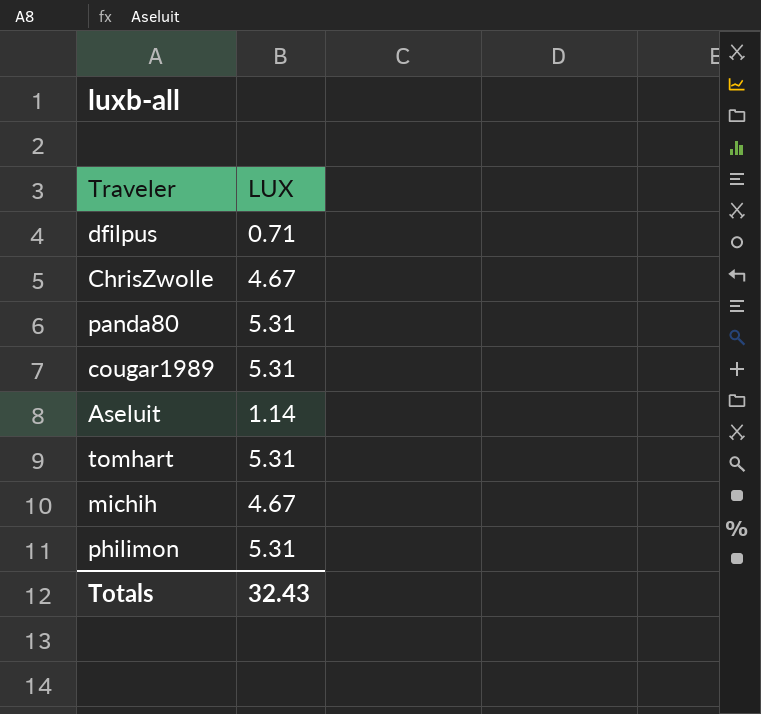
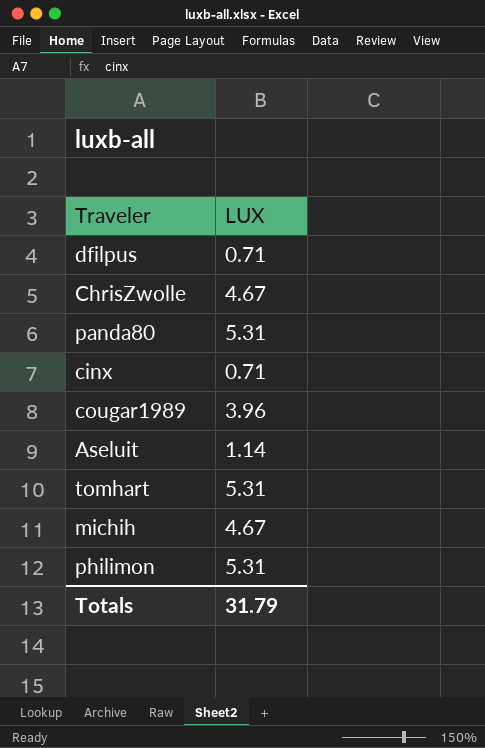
row cinx: none -> 0.71
cougar1989 | LUX: 5.31 -> 3.96
Totals | LUX: 32.43 -> 31.79

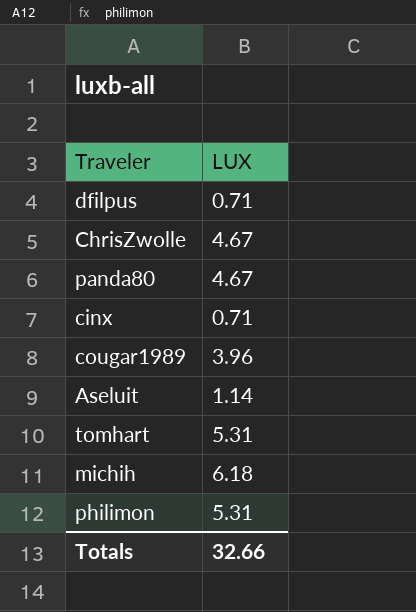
panda80 | LUX: 5.31 -> 4.67
michih | LUX: 4.67 -> 6.18
Totals | LUX: 31.79 -> 32.66

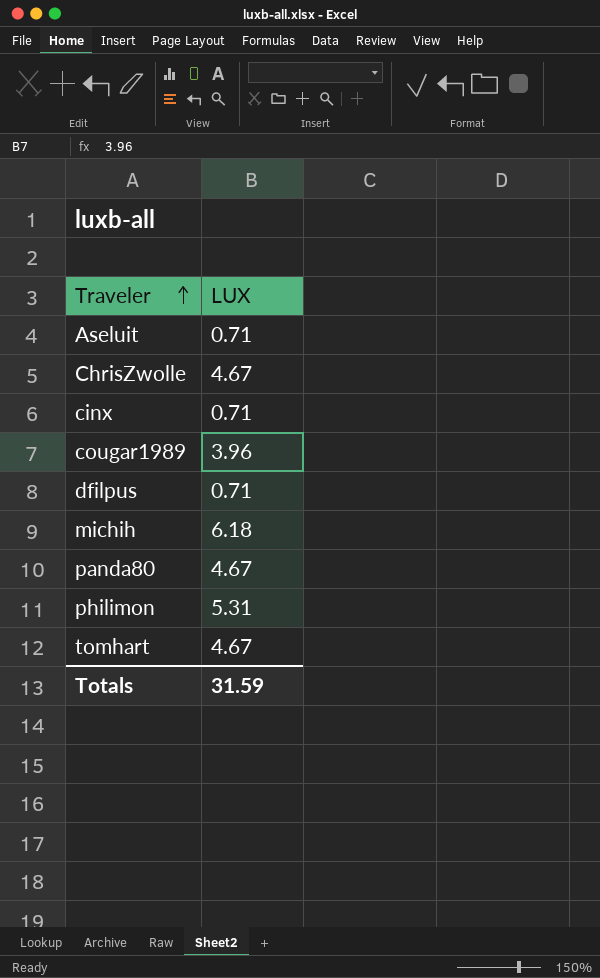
row order: none -> Traveler ascending
Aseluit | LUX: 1.14 -> 0.71
tomhart | LUX: 5.31 -> 4.67
Totals | LUX: 32.66 -> 31.59

